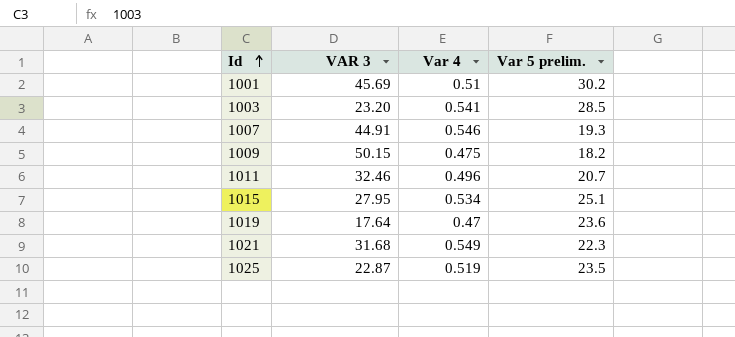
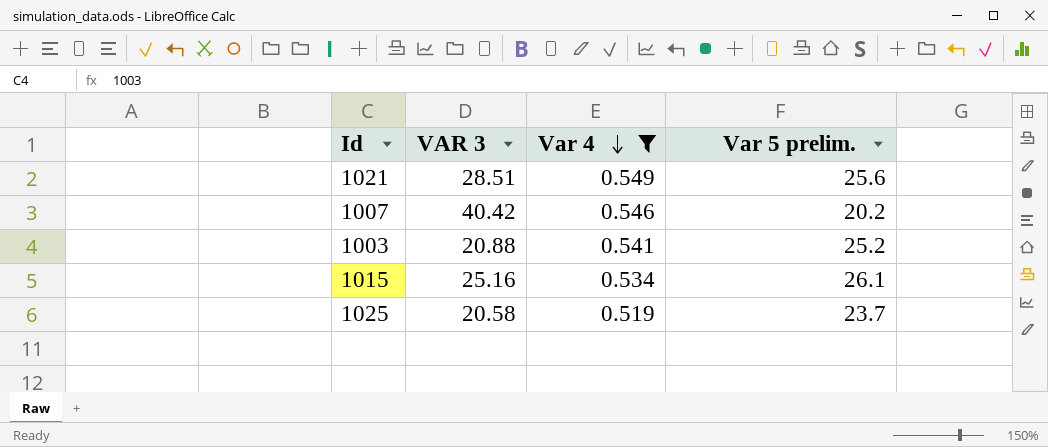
filter: none -> Var 4 >= 0.519
row order: Id ascending -> Var 4 descending
1021 | VAR 3: 31.68 -> 28.51
1021 | Var 5 prelim.: 22.3 -> 25.6
1007 | VAR 3: 44.91 -> 40.42
1007 | Var 5 prelim.: 19.3 -> 20.2
1003 | VAR 3: 23.20 -> 20.88
1003 | Var 5 prelim.: 28.5 -> 25.2
1015 | VAR 3: 27.95 -> 25.16
1015 | Var 5 prelim.: 25.1 -> 26.1
1025 | VAR 3: 22.87 -> 20.58
1025 | Var 5 prelim.: 23.5 -> 23.7

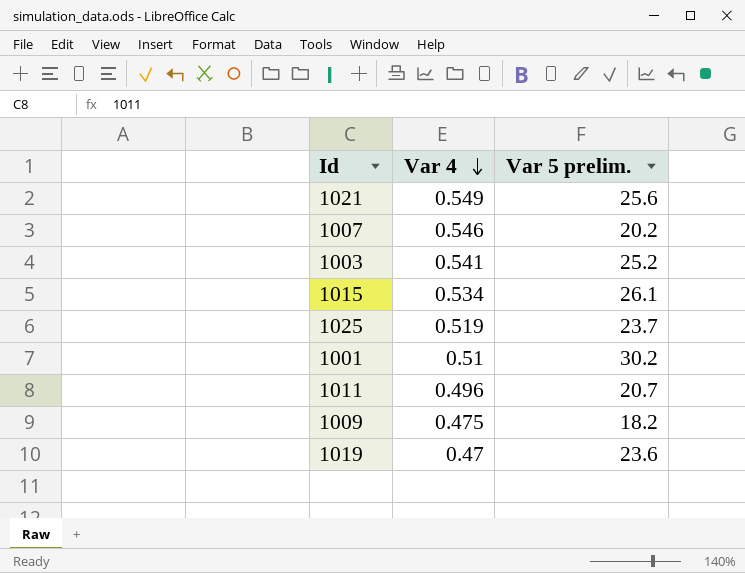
filter: Var 4 >= 0.519 -> none
column VAR 3 | position: 2 -> none

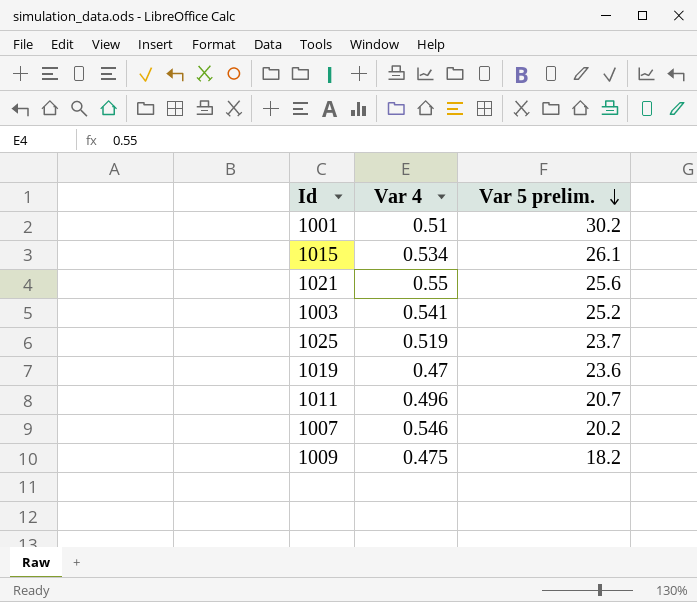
row order: Var 4 descending -> Var 5 prelim. descending
1021 | Var 4: 0.549 -> 0.55

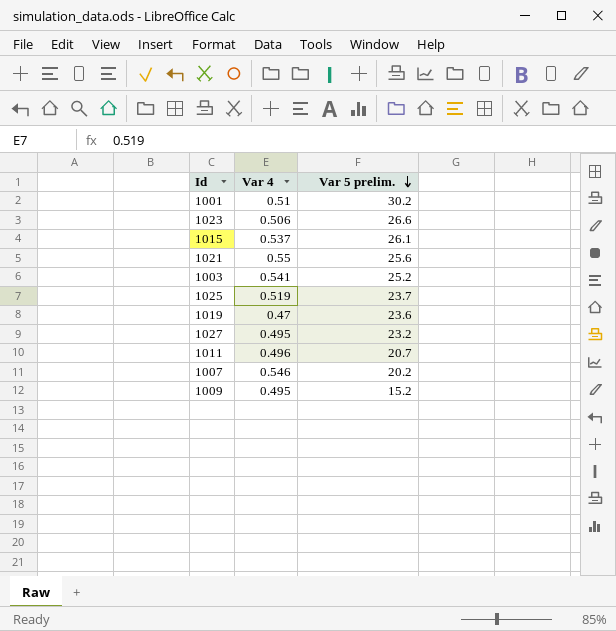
row 1023: none -> 0.506 | 26.6
1015 | Var 4: 0.534 -> 0.537
row 1027: none -> 0.495 | 23.2
1009 | Var 4: 0.475 -> 0.495
1009 | Var 5 prelim.: 18.2 -> 15.2

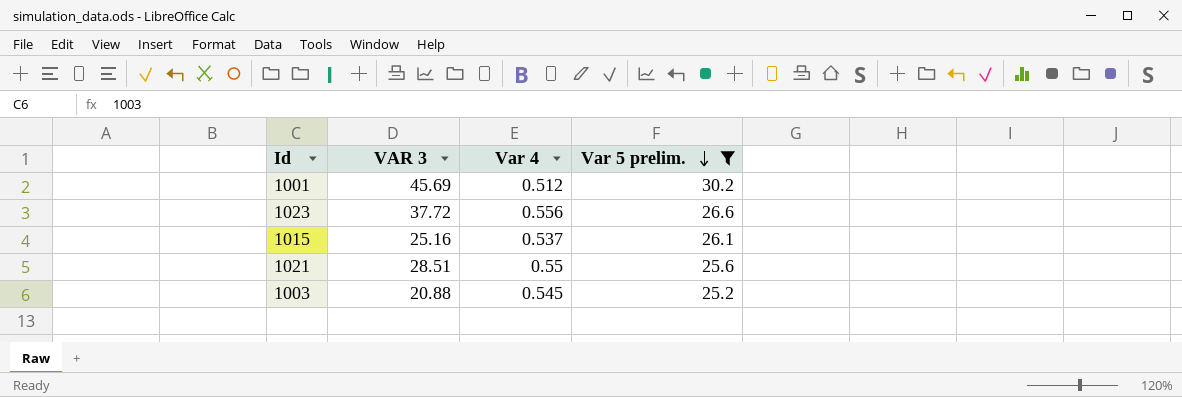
filter: none -> Var 5 prelim. >= 25.2
column VAR 3 | position: none -> 2
1001 | Var 4: 0.51 -> 0.512
1023 | Var 4: 0.506 -> 0.556
1003 | Var 4: 0.541 -> 0.545

